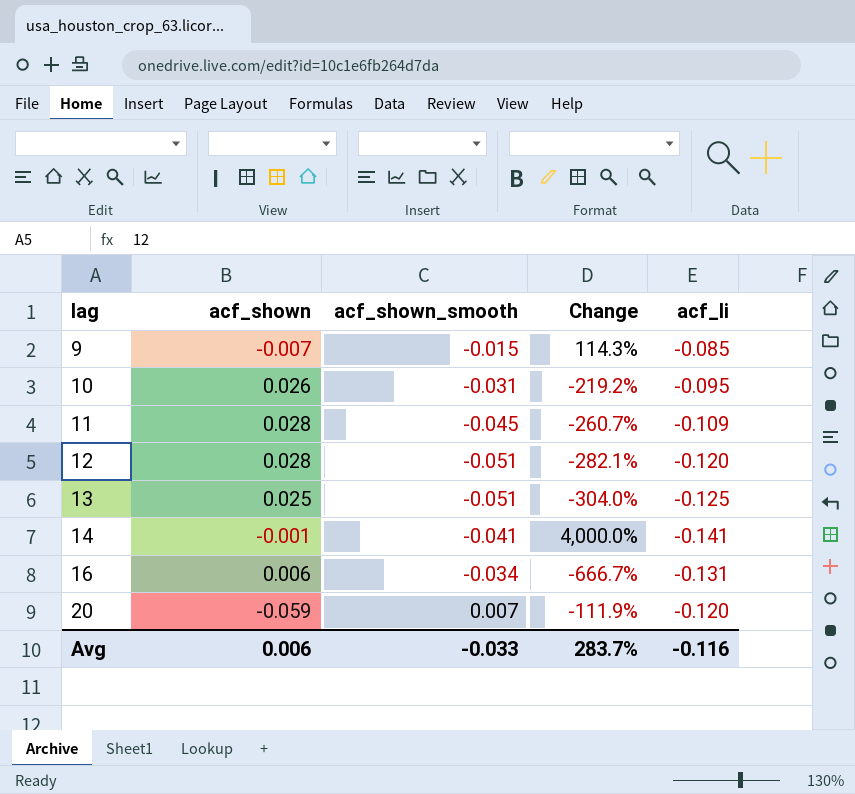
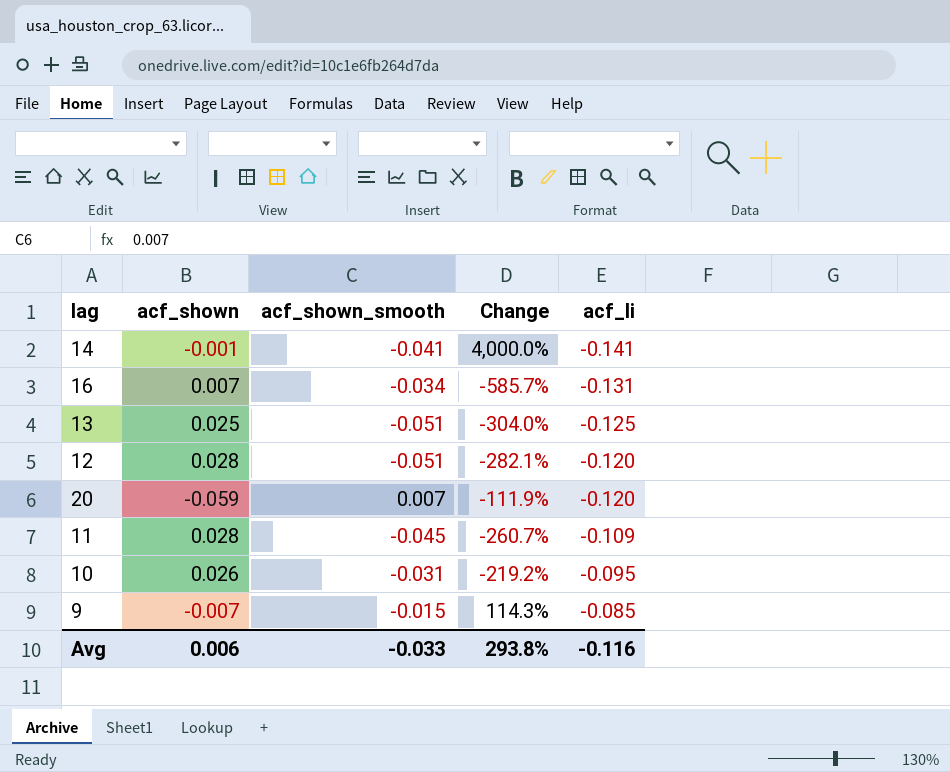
row order: lag ascending -> acf_li ascending
16 | acf_shown: 0.006 -> 0.007
16 | Change: -666.7% -> -585.7%
Avg | Change: 283.7% -> 293.8%

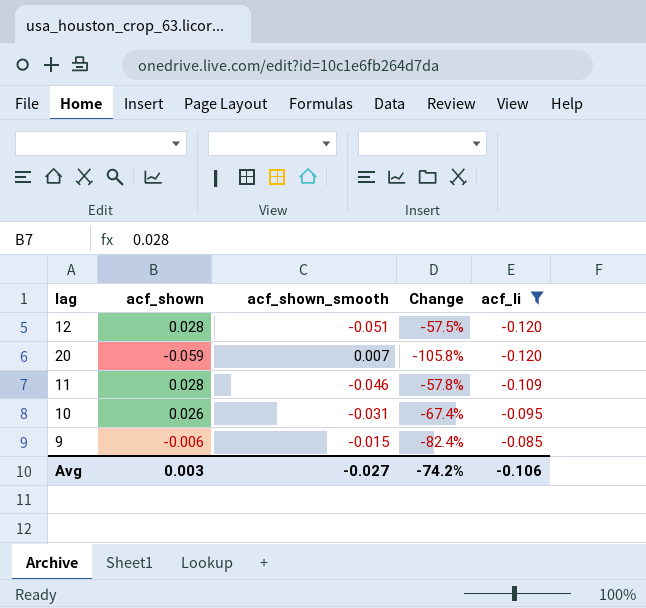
filter: none -> acf_li >= -0.120
column Change | formula: ([acf_shown_smooth] - [acf_shown]) / [acf_shown] -> ([acf_shown_smooth] - [acf_li]) / [acf_li]
11 | acf_shown_smooth: -0.045 -> -0.046
9 | acf_shown: -0.007 -> -0.006
Avg | acf_shown: 0.006 -> 0.003
Avg | acf_shown_smooth: -0.033 -> -0.027
Avg | Change: 293.8% -> -74.2%
Avg | acf_li: -0.116 -> -0.106

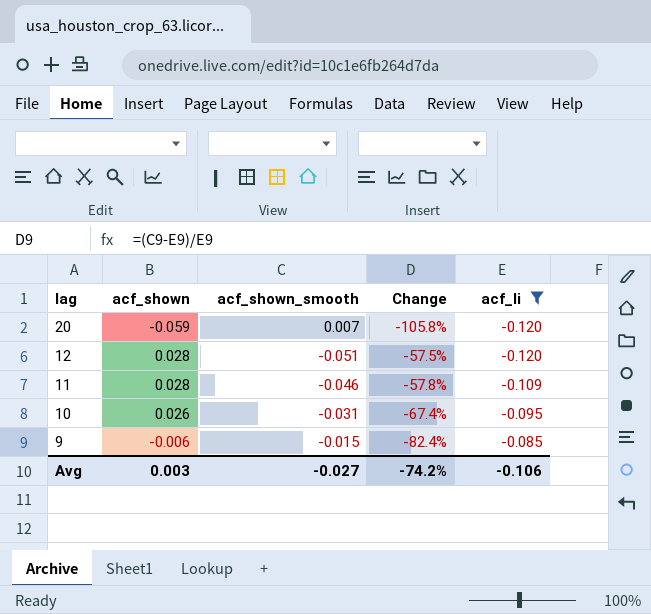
row order: acf_li ascending -> lag descending

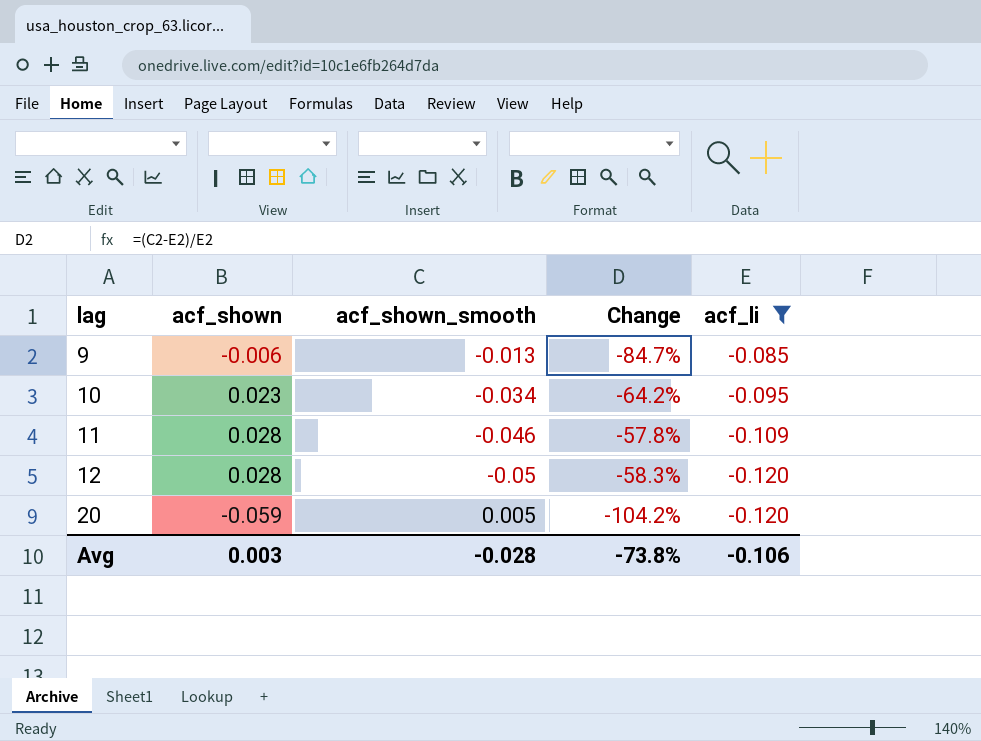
row order: lag descending -> lag ascending
9 | acf_shown_smooth: -0.015 -> -0.013
9 | Change: -82.4% -> -84.7%
10 | acf_shown: 0.026 -> 0.023
10 | acf_shown_smooth: -0.031 -> -0.034
10 | Change: -67.4% -> -64.2%
12 | acf_shown_smooth: -0.051 -> -0.05
12 | Change: -57.5% -> -58.3%
20 | acf_shown_smooth: 0.007 -> 0.005
20 | Change: -105.8% -> -104.2%
Avg | acf_shown_smooth: -0.027 -> -0.028
Avg | Change: -74.2% -> -73.8%

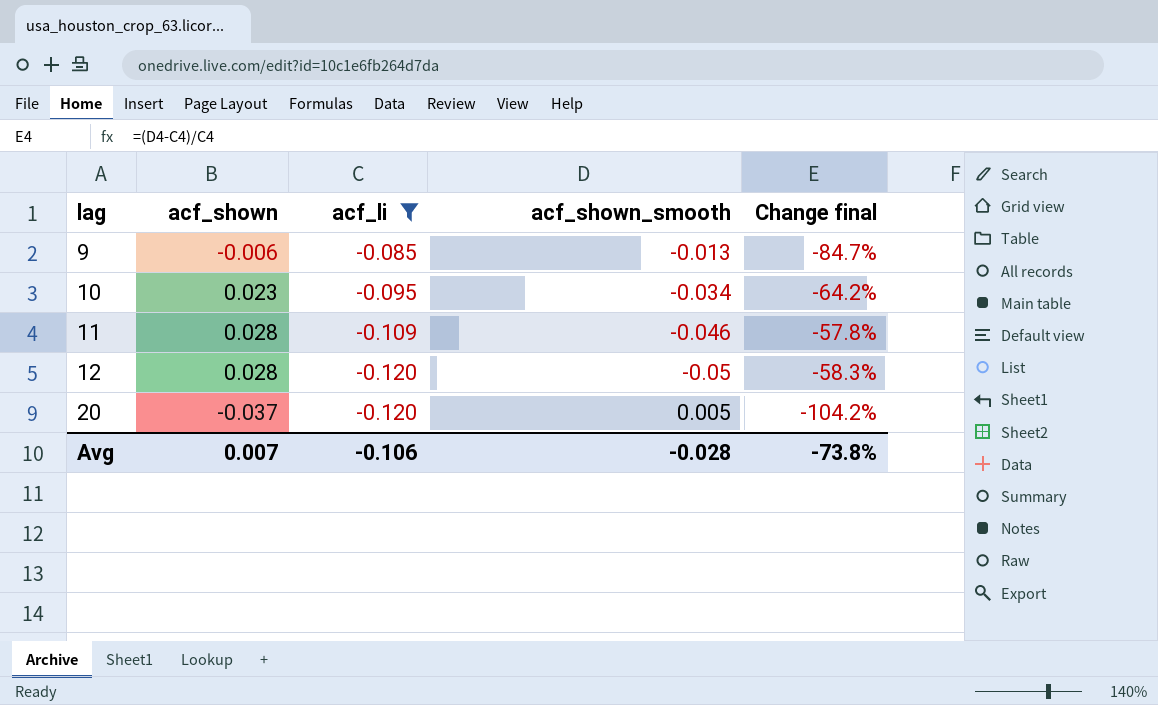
column acf_li | position: 5 -> 3
column name: Change -> Change final
20 | acf_shown: -0.059 -> -0.037
Avg | acf_shown: 0.003 -> 0.007

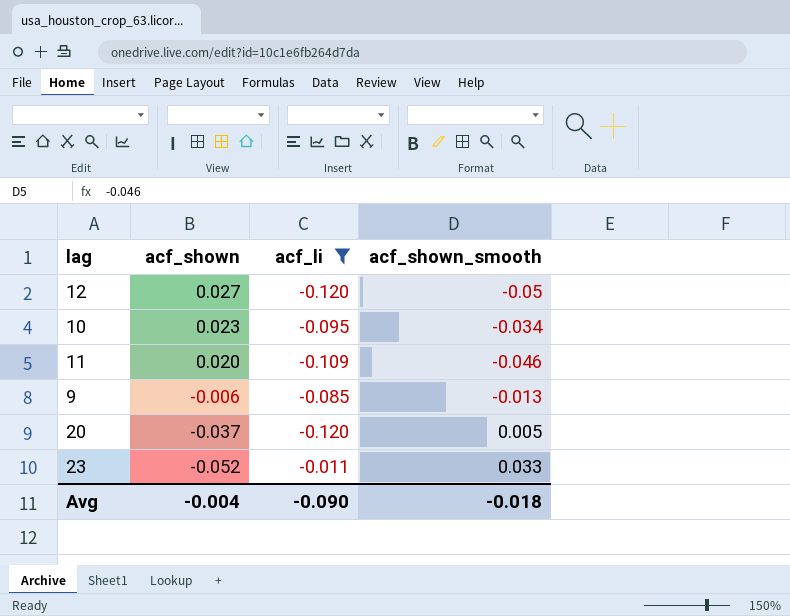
row order: lag ascending -> acf_shown descending
column Change final | formula: ([acf_shown_smooth] - [acf_li]) / [acf_li] -> none
12 | acf_shown: 0.028 -> 0.027
11 | acf_shown: 0.028 -> 0.020
row 23: none -> -0.052 | -0.011 | 0.033
Avg | acf_shown: 0.007 -> -0.004
Avg | acf_li: -0.106 -> -0.090
Avg | acf_shown_smooth: -0.028 -> -0.018

